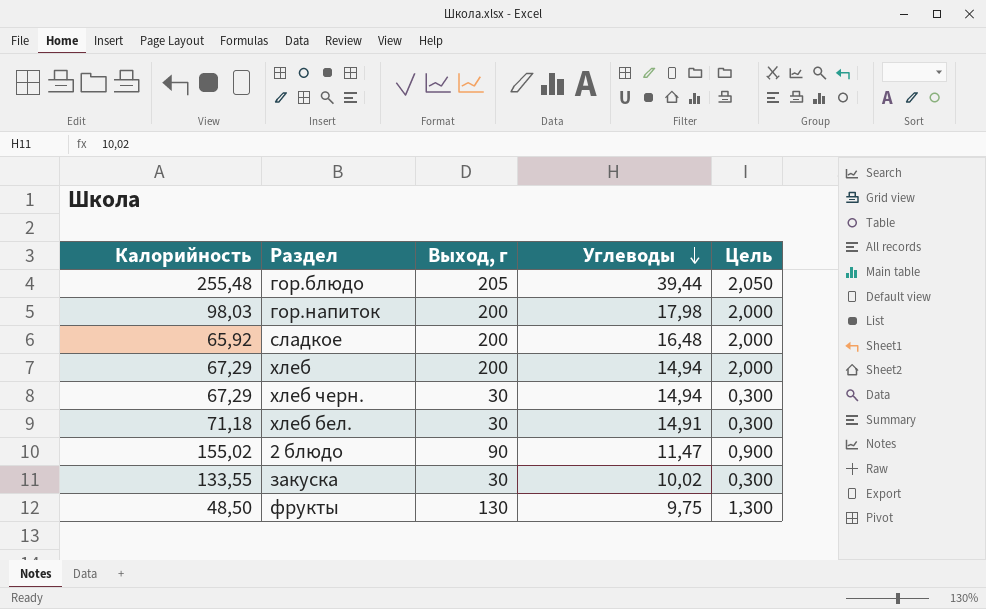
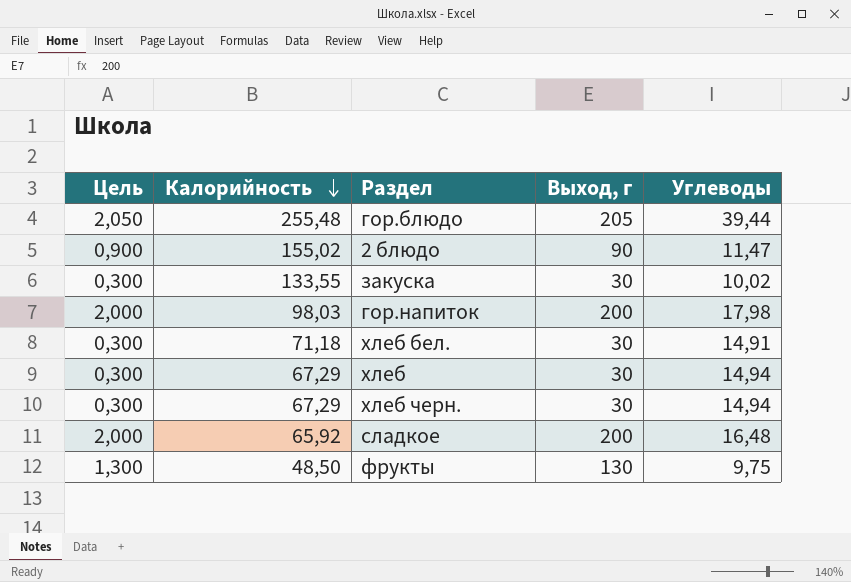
row order: Углеводы descending -> Калорийность descending
column Цель | position: 5 -> 1
хлеб | Цель: 2,000 -> 0,300
хлеб | Выход, г: 200 -> 30

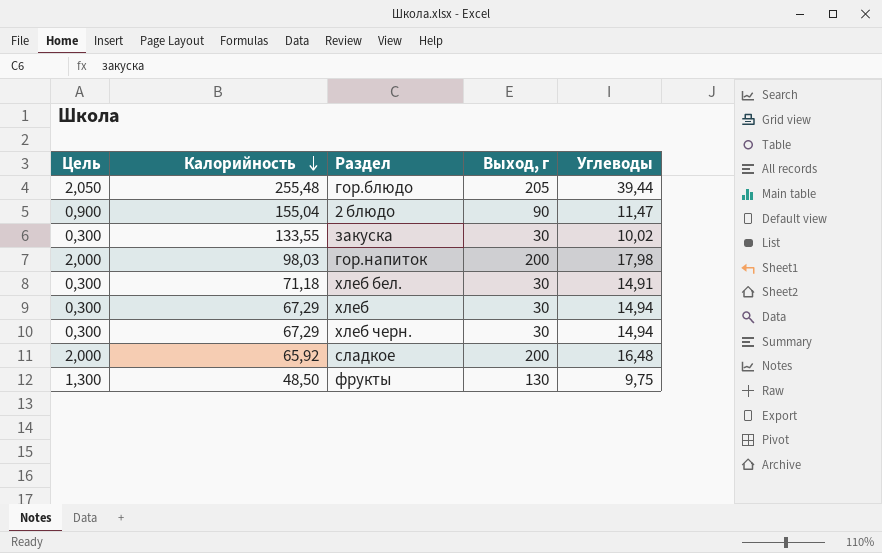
2 блюдо | Калорийность: 155,02 -> 155,04

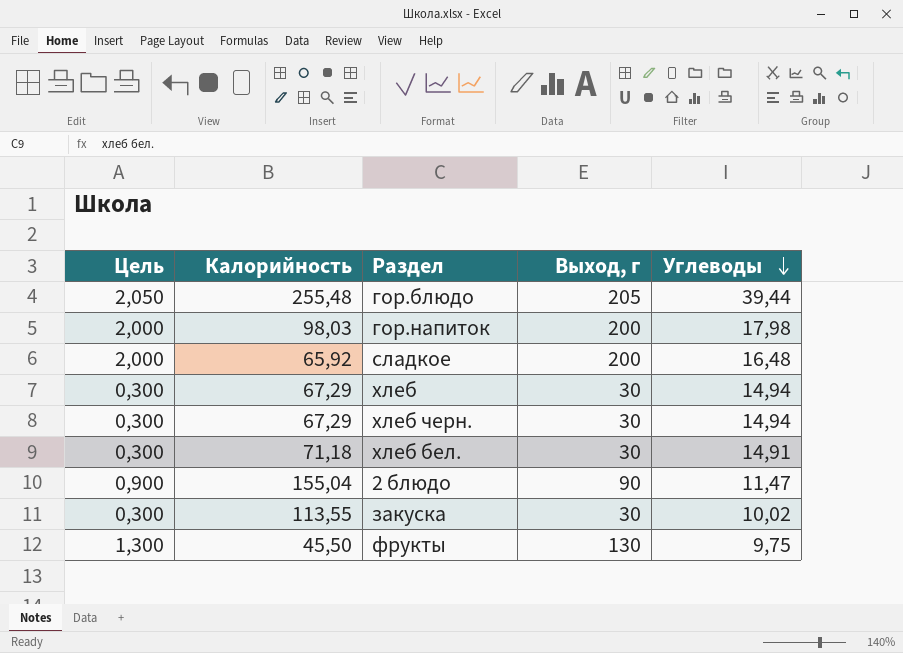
row order: Калорийность descending -> Углеводы descending
закуска | Калорийность: 133,55 -> 113,55
фрукты | Калорийность: 48,50 -> 45,50

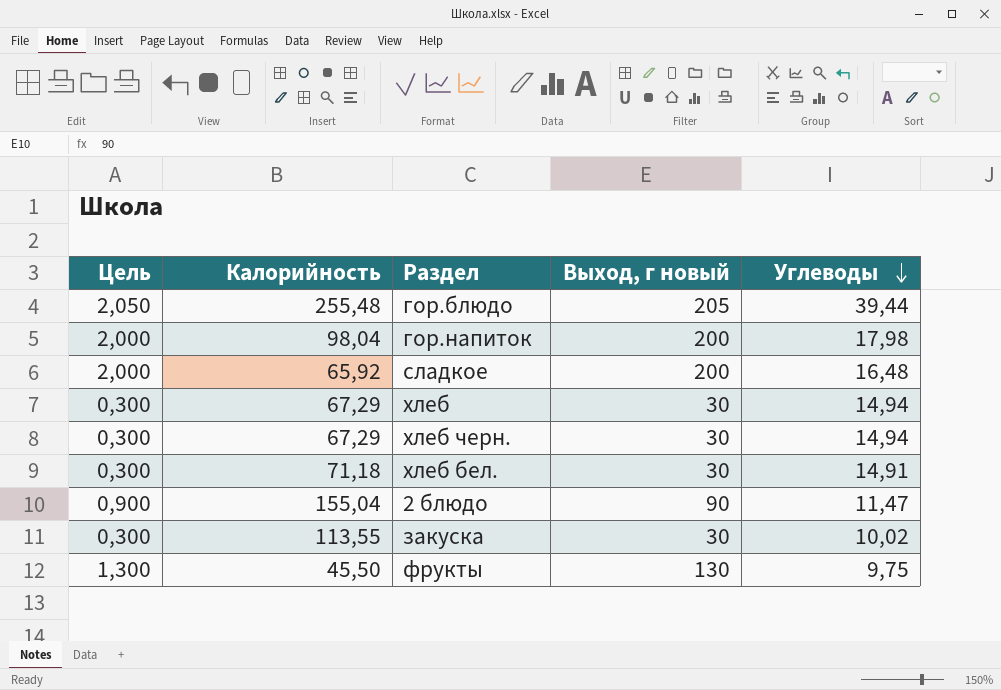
column name: Выход, г -> Выход, г новый
гор.напиток | Калорийность: 98,03 -> 98,04

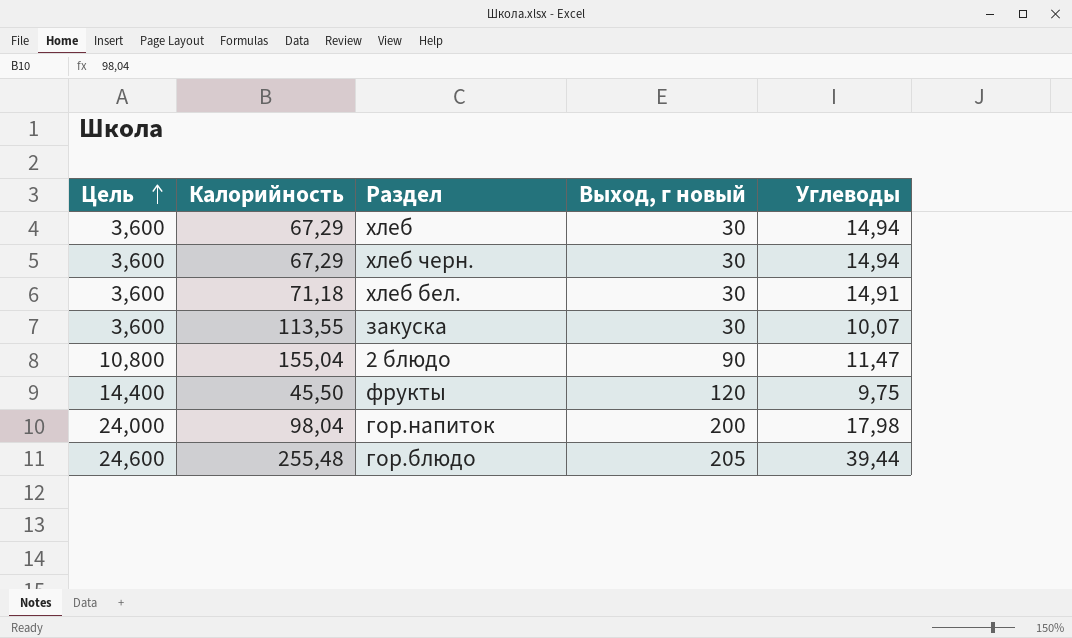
row order: Углеводы descending -> Цель ascending
column Цель | formula: [Выход, г новый] * 0,01 -> [Выход, г новый] * 0,12
row сладкое: 2,000 | 65,92 | 200 | 16,48 -> none
закуска | Углеводы: 10,02 -> 10,07
фрукты | Выход, г новый: 130 -> 120

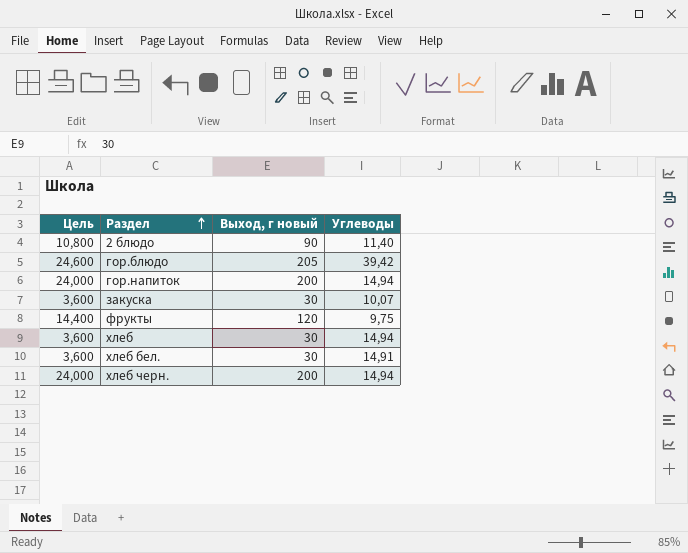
row order: Цель ascending -> Раздел ascending
column Калорийность | position: 2 -> none
2 блюдо | Углеводы: 11,47 -> 11,40
гор.блюдо | Углеводы: 39,44 -> 39,42
гор.напиток | Углеводы: 17,98 -> 14,94
хлеб черн. | Цель: 3,600 -> 24,000
хлеб черн. | Выход, г новый: 30 -> 200

